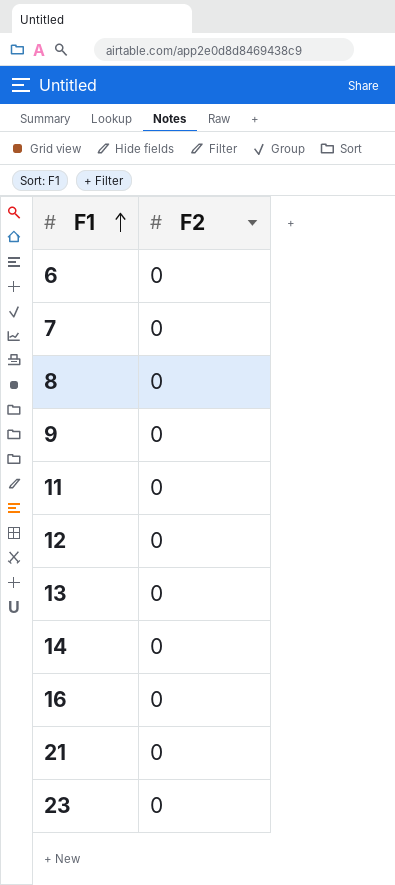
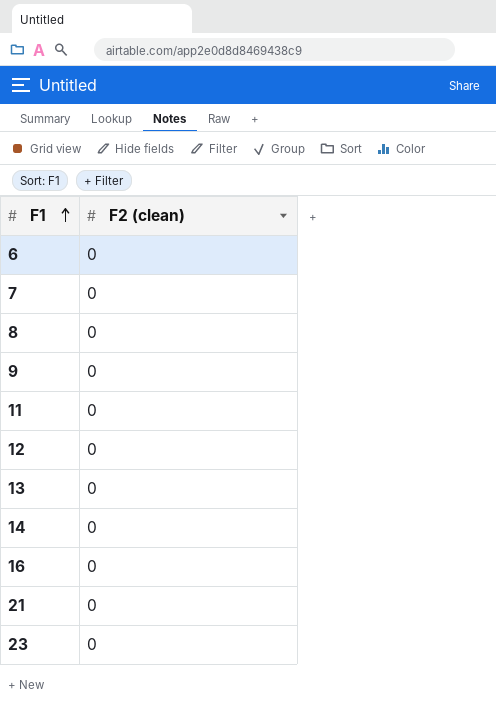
column name: F2 -> F2 (clean)

